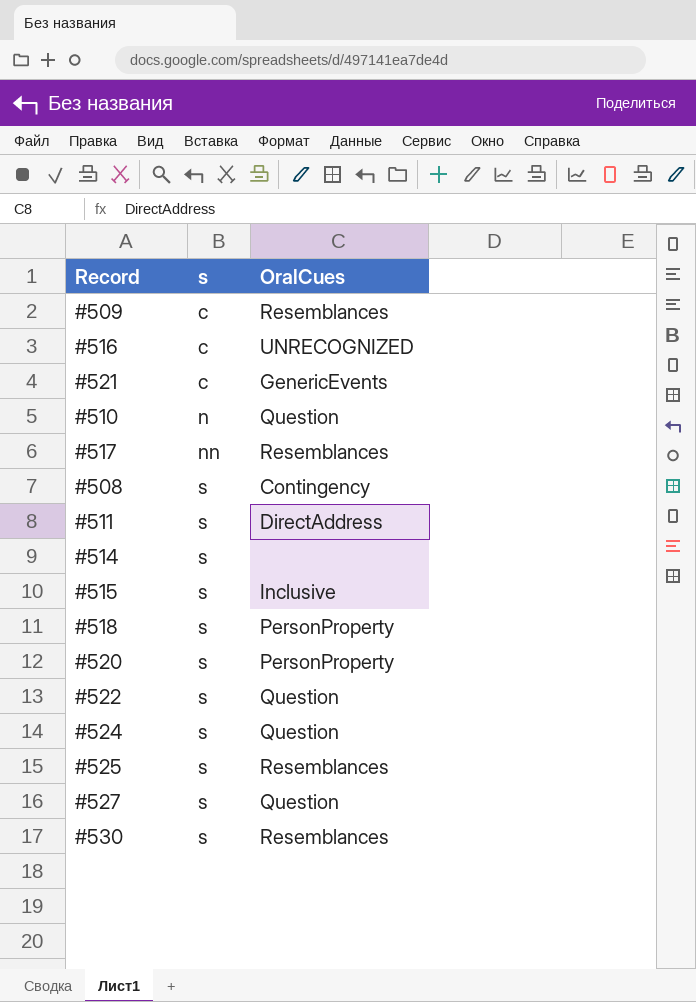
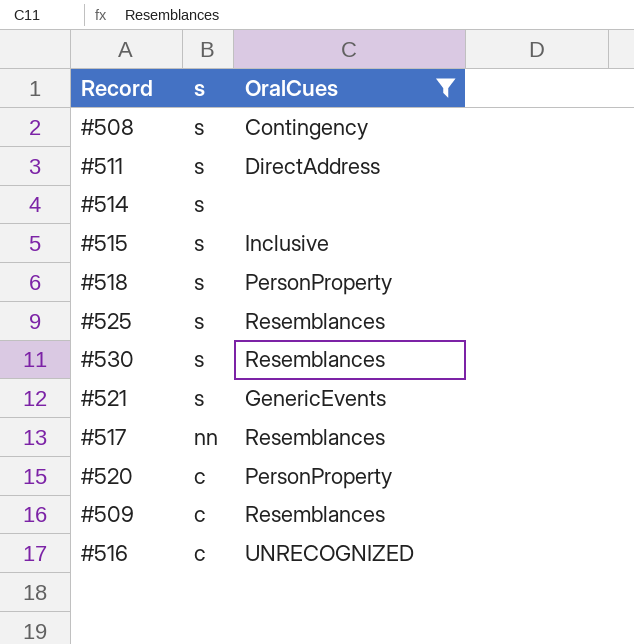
filter: none -> OralCues != Question
row order: s ascending -> s descending
#521 | s: c -> s
#520 | s: s -> c

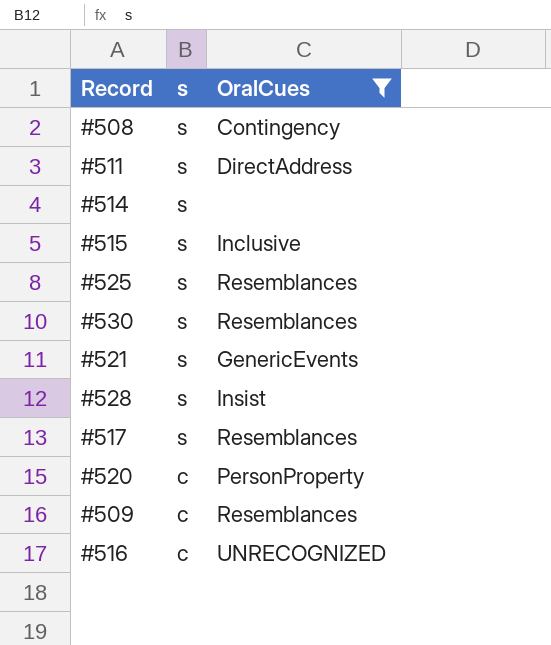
row #518: s | PersonProperty -> none
row #528: none -> s | Insist
#517 | s: nn -> s

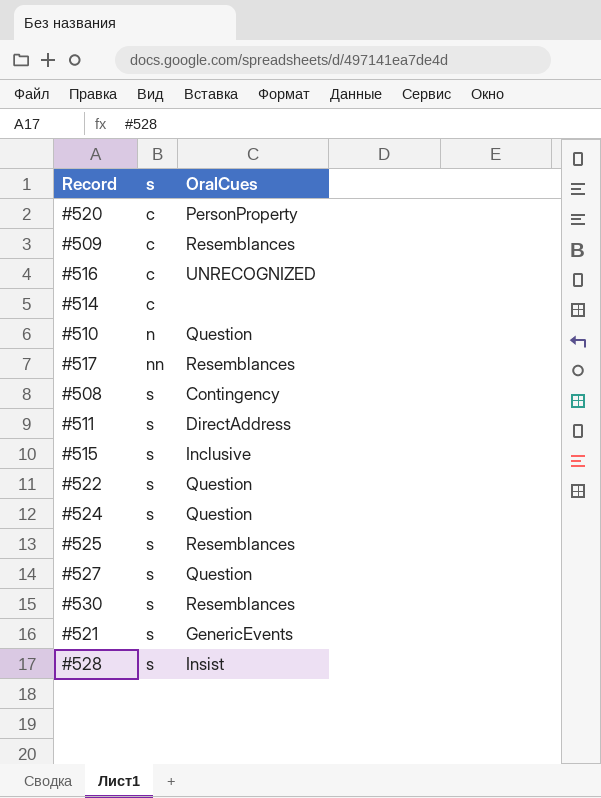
filter: OralCues != Question -> none
row order: s descending -> s ascending
#514 | s: s -> c
#517 | s: s -> nn

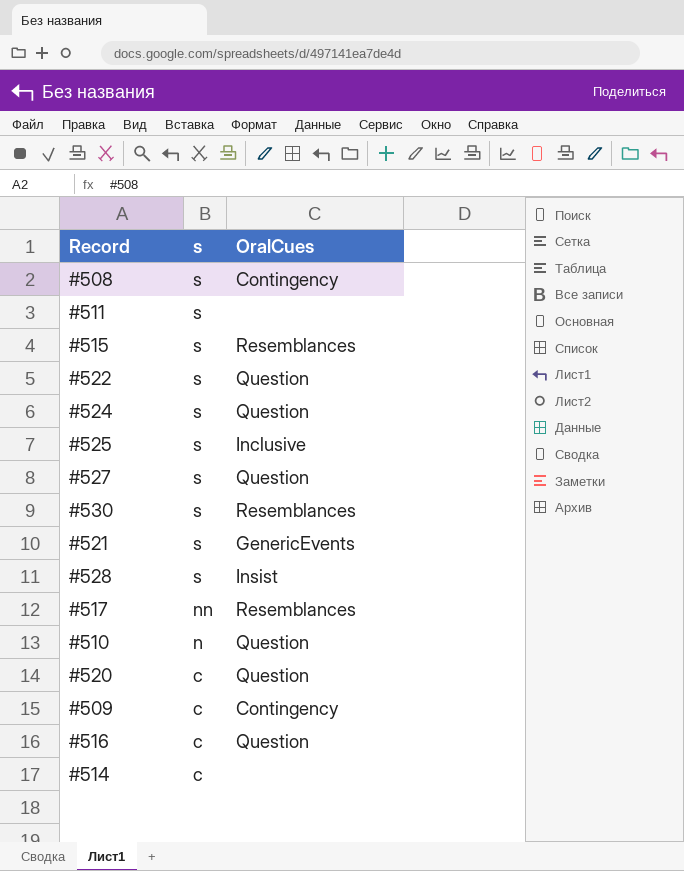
row order: s ascending -> s descending
#511 | OralCues: DirectAddress -> none
#515 | OralCues: Inclusive -> Resemblances
#525 | OralCues: Resemblances -> Inclusive
#520 | OralCues: PersonProperty -> Question
#509 | OralCues: Resemblances -> Contingency
#516 | OralCues: UNRECOGNIZED -> Question

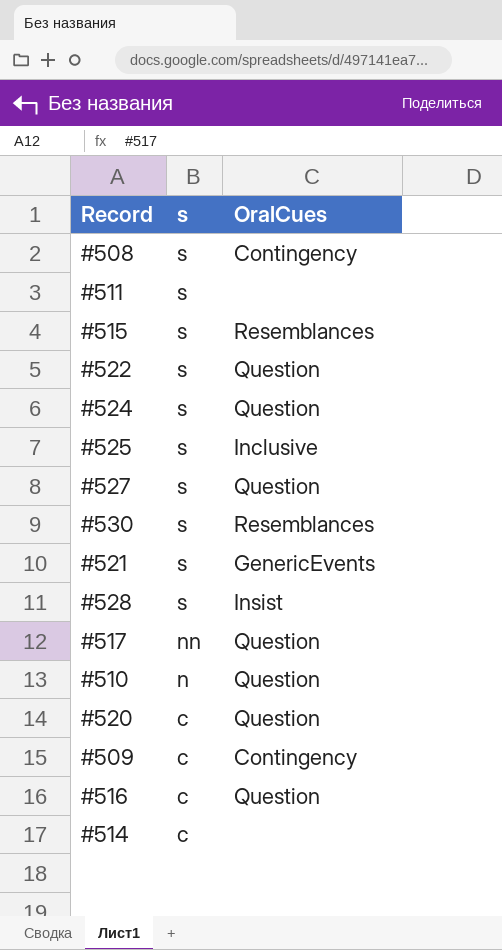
#517 | OralCues: Resemblances -> Question

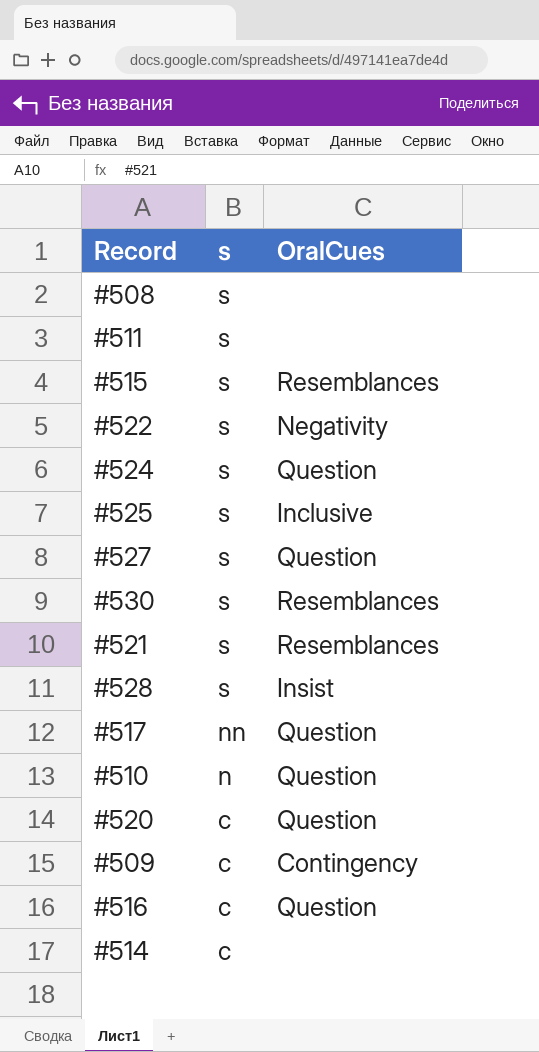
#508 | OralCues: Contingency -> none
#522 | OralCues: Question -> Negativity
#521 | OralCues: GenericEvents -> Resemblances

